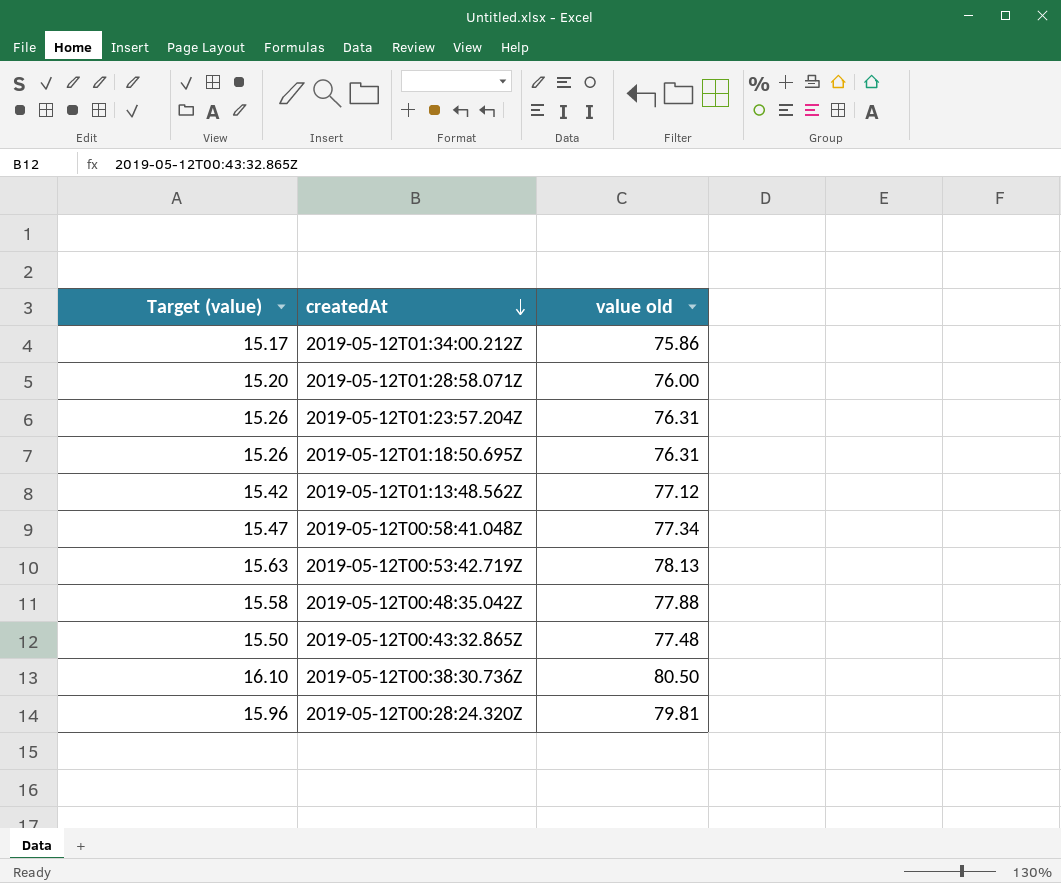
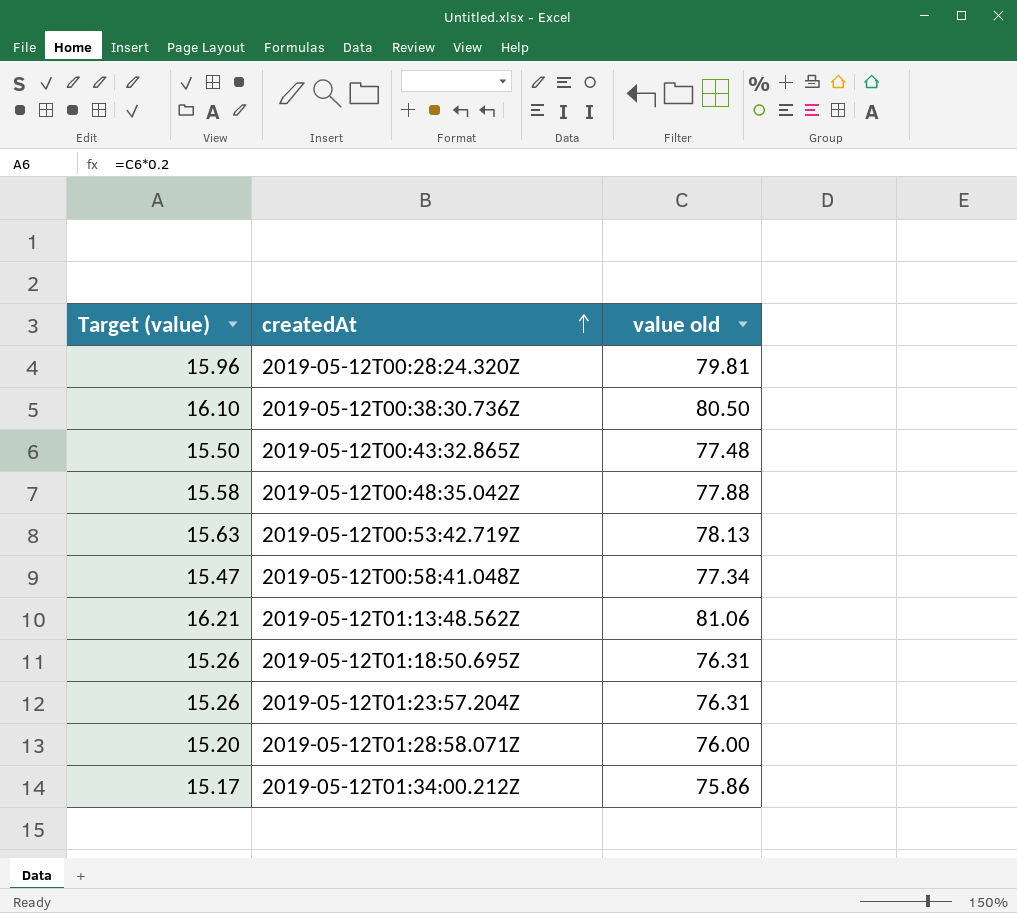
row order: createdAt descending -> createdAt ascending
2019-05-12T01:13:48.562Z | Target (value): 15.42 -> 16.21
2019-05-12T01:13:48.562Z | value old: 77.12 -> 81.06

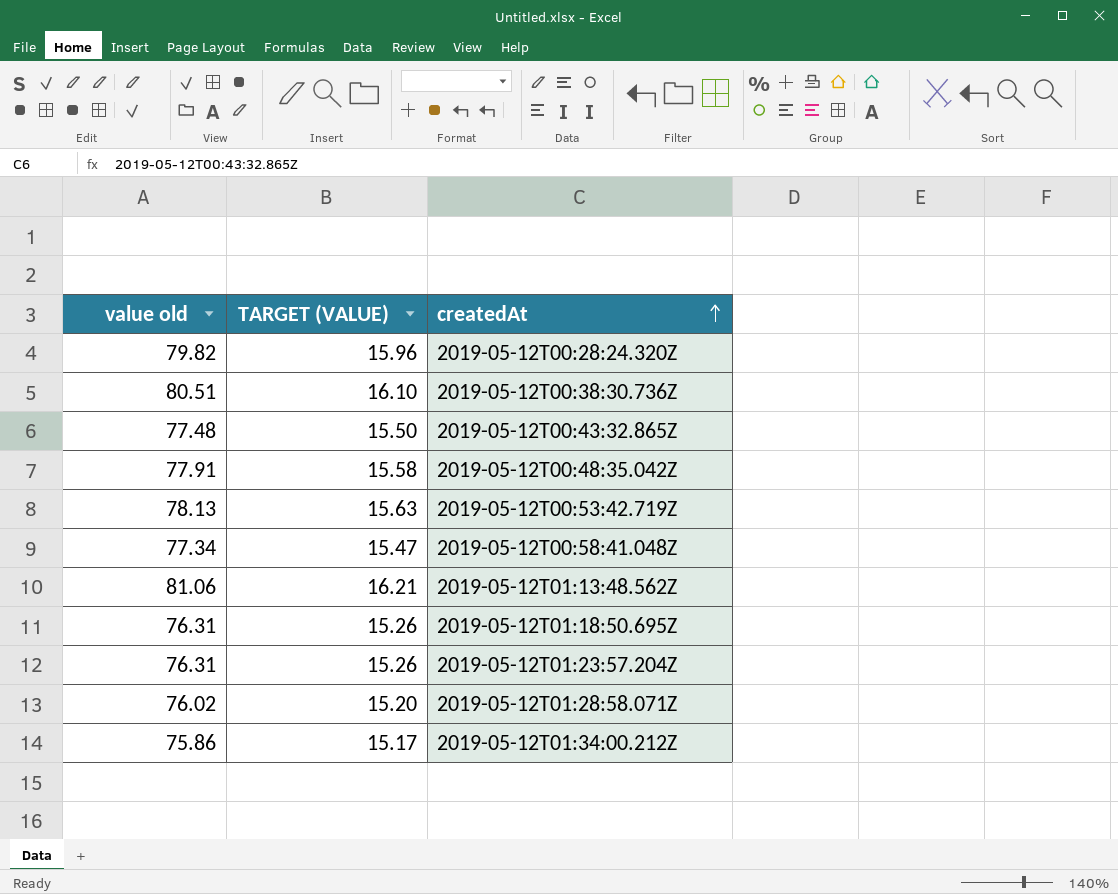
column value old | position: 3 -> 1
column name: Target (value) -> TARGET (VALUE)
2019-05-12T00:28:24.320Z | value old: 79.81 -> 79.82
2019-05-12T00:38:30.736Z | value old: 80.50 -> 80.51
2019-05-12T00:48:35.042Z | value old: 77.88 -> 77.91
2019-05-12T01:28:58.071Z | value old: 76.00 -> 76.02

